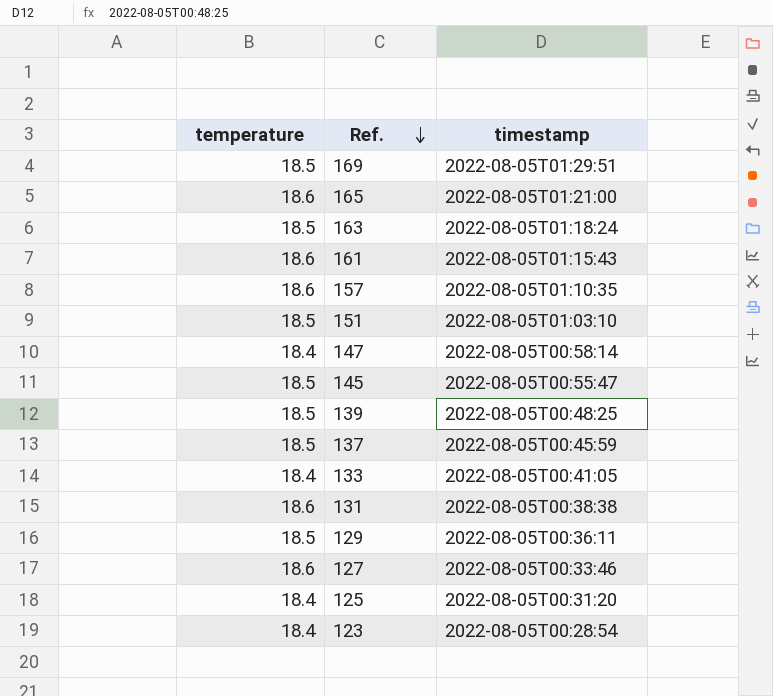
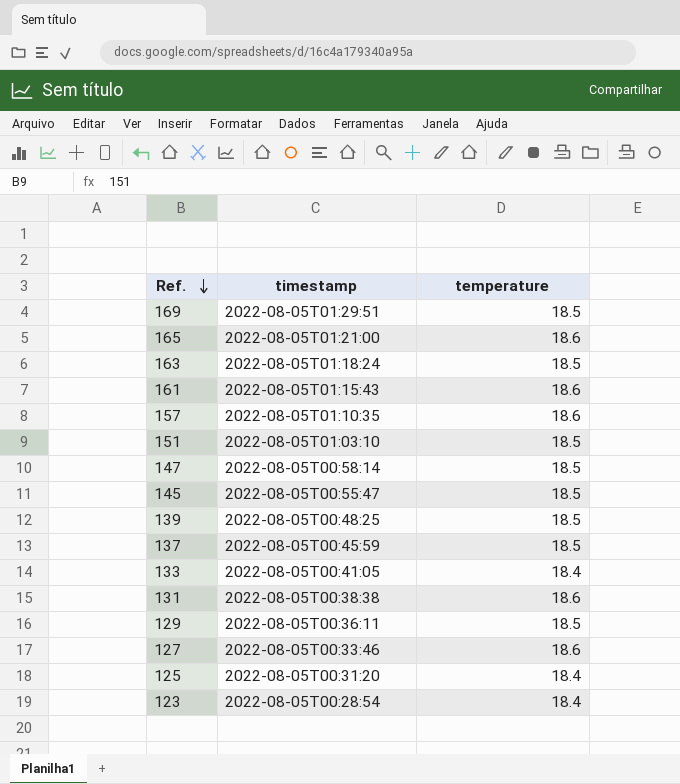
column temperature | position: 1 -> 3
147 | temperature: 18.4 -> 18.5

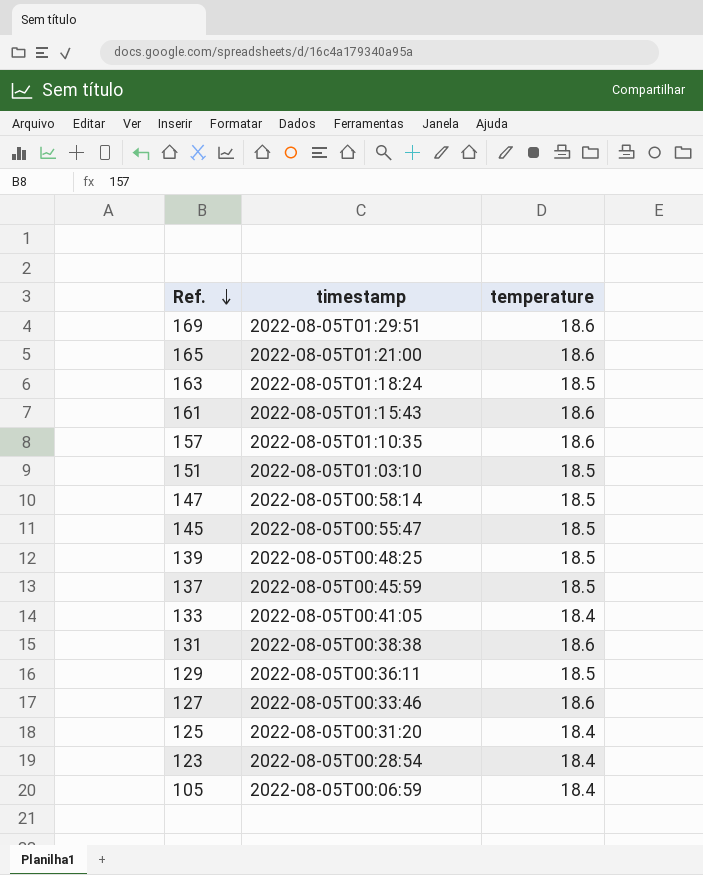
169 | temperature: 18.5 -> 18.6
row 105: none -> 2022-08-05T00:06:59 | 18.4

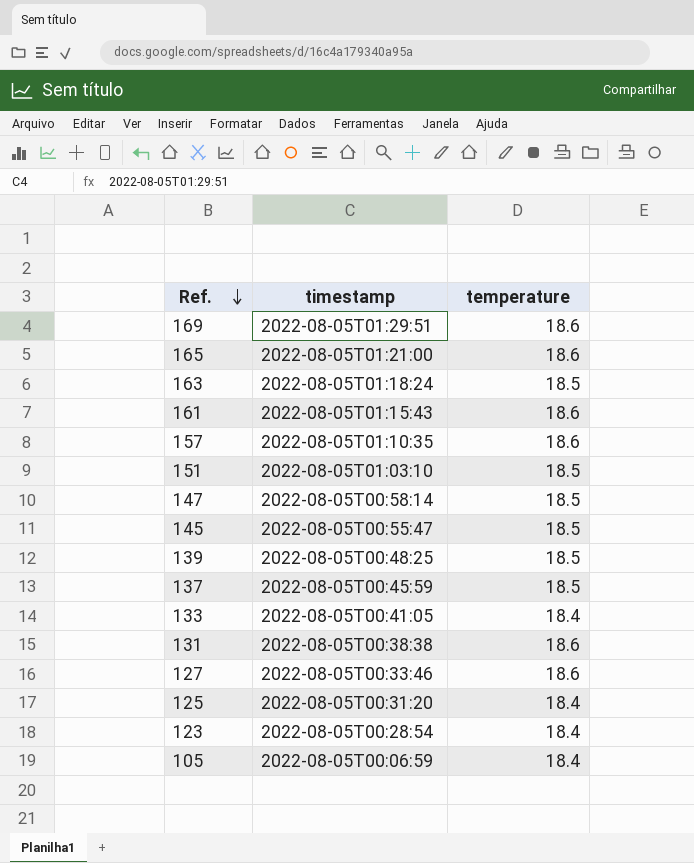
row 129: 2022-08-05T00:36:11 | 18.5 -> none

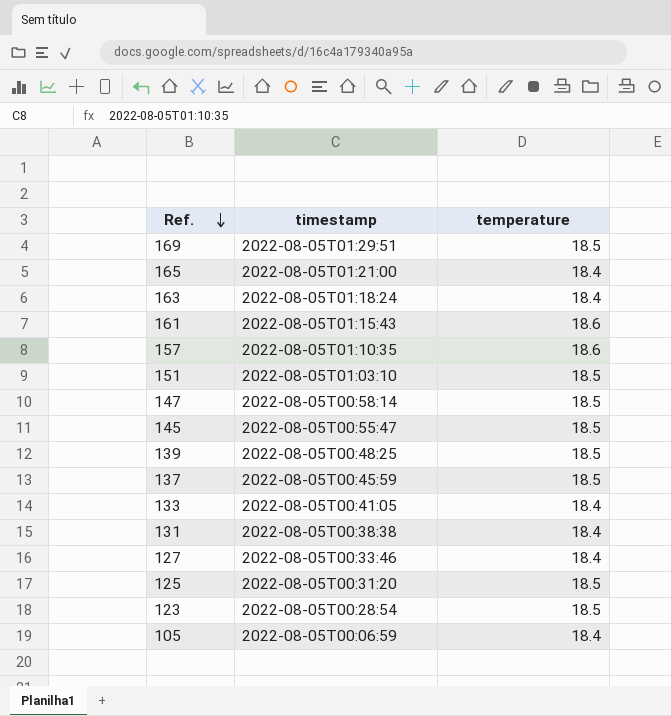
169 | temperature: 18.6 -> 18.5
165 | temperature: 18.6 -> 18.4
163 | temperature: 18.5 -> 18.4
131 | temperature: 18.6 -> 18.4
127 | temperature: 18.6 -> 18.4
125 | temperature: 18.4 -> 18.5
123 | temperature: 18.4 -> 18.5

